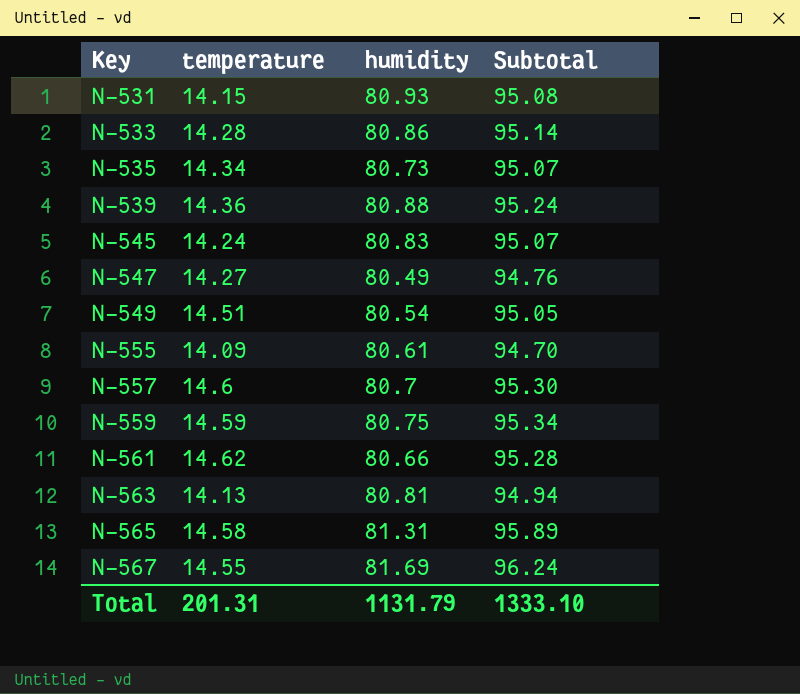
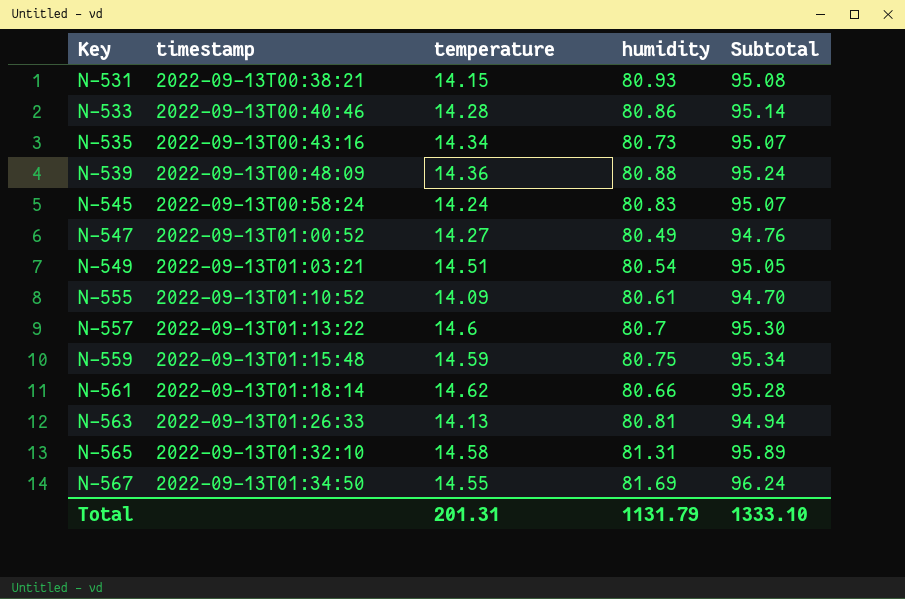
column timestamp | position: none -> 2

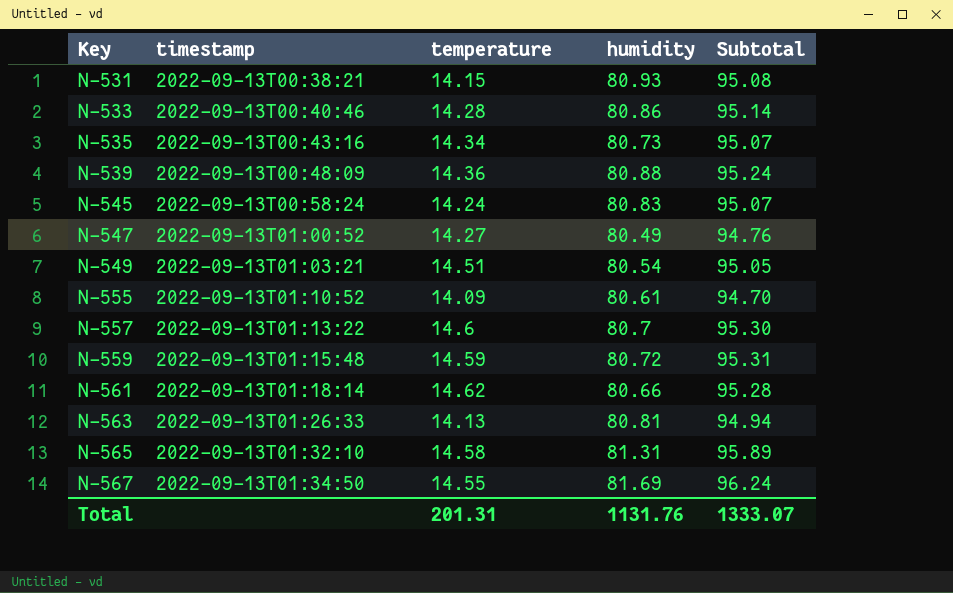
N-559 | humidity: 80.75 -> 80.72
N-559 | Subtotal: 95.34 -> 95.31
Total | humidity: 1131.79 -> 1131.76
Total | Subtotal: 1333.10 -> 1333.07

